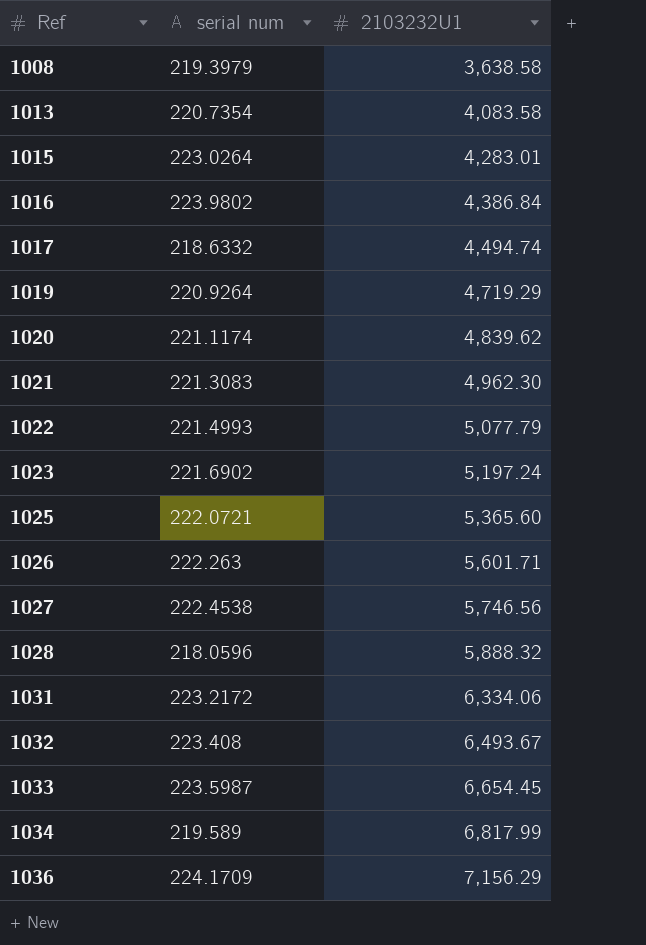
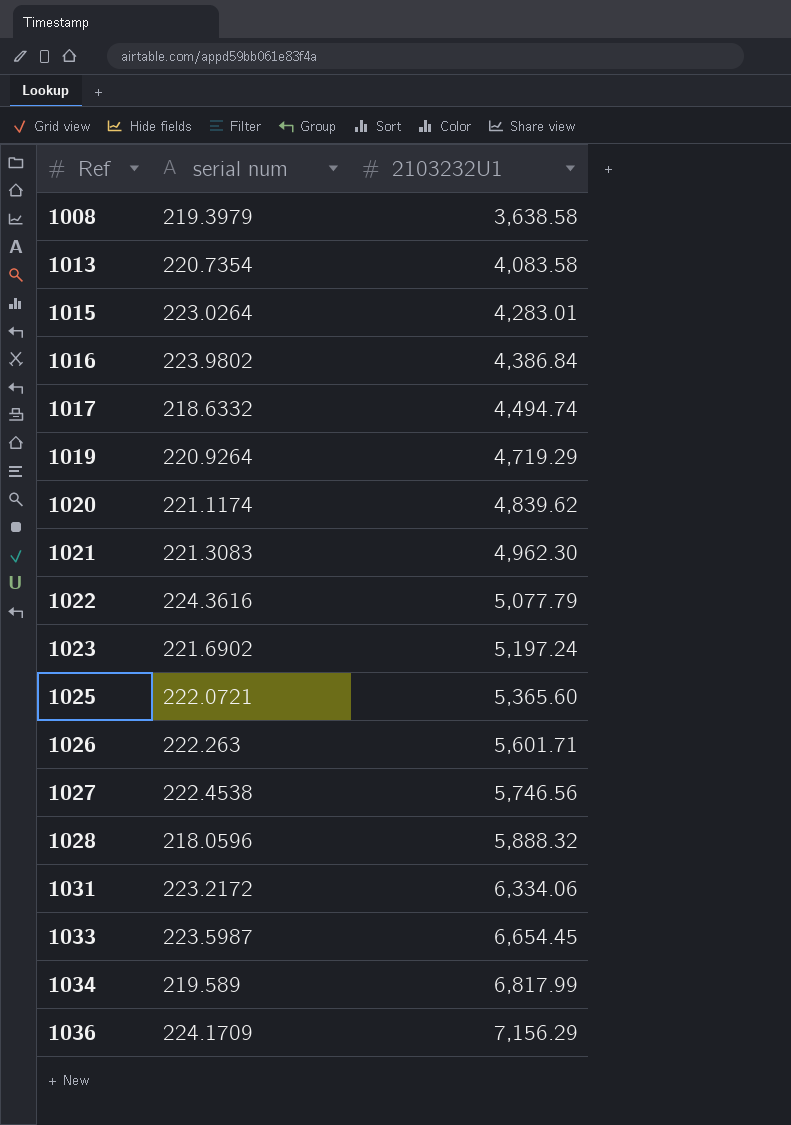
row 1032: 223.408 | 6,493.67 -> none
1022 | serial num: 221.4993 -> 224.3616

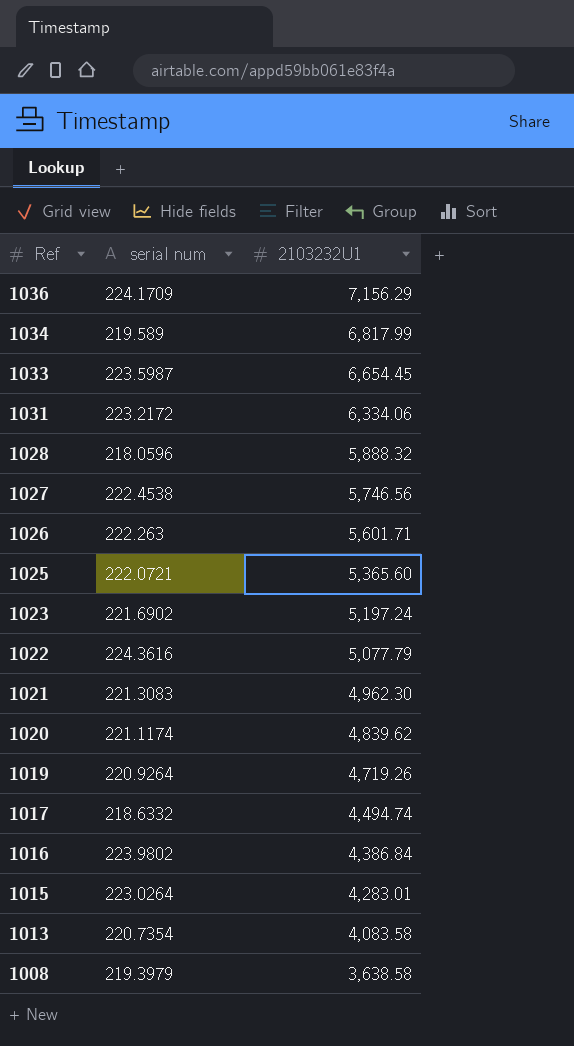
row order: Ref ascending -> Ref descending
1019 | 2103232U1: 4,719.29 -> 4,719.26

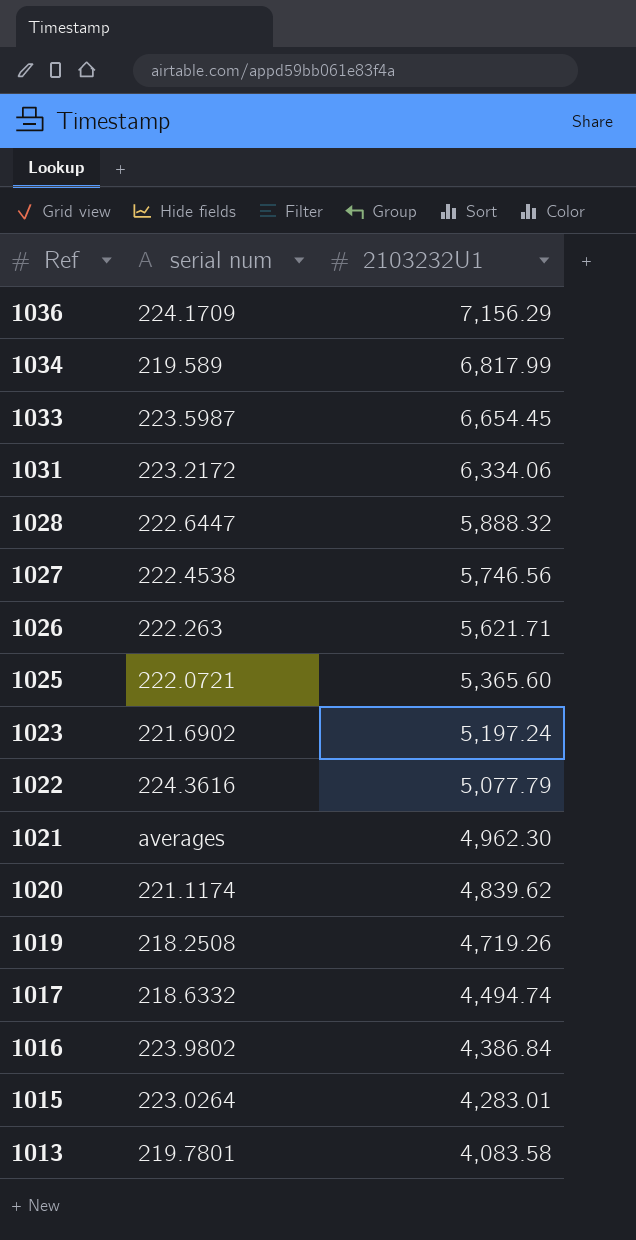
row 1008: 219.3979 | 3,638.58 -> none
1028 | serial num: 218.0596 -> 222.6447
1026 | 2103232U1: 5,601.71 -> 5,621.71
1021 | serial num: 221.3083 -> averages
1019 | serial num: 220.9264 -> 218.2508
1013 | serial num: 220.7354 -> 219.7801

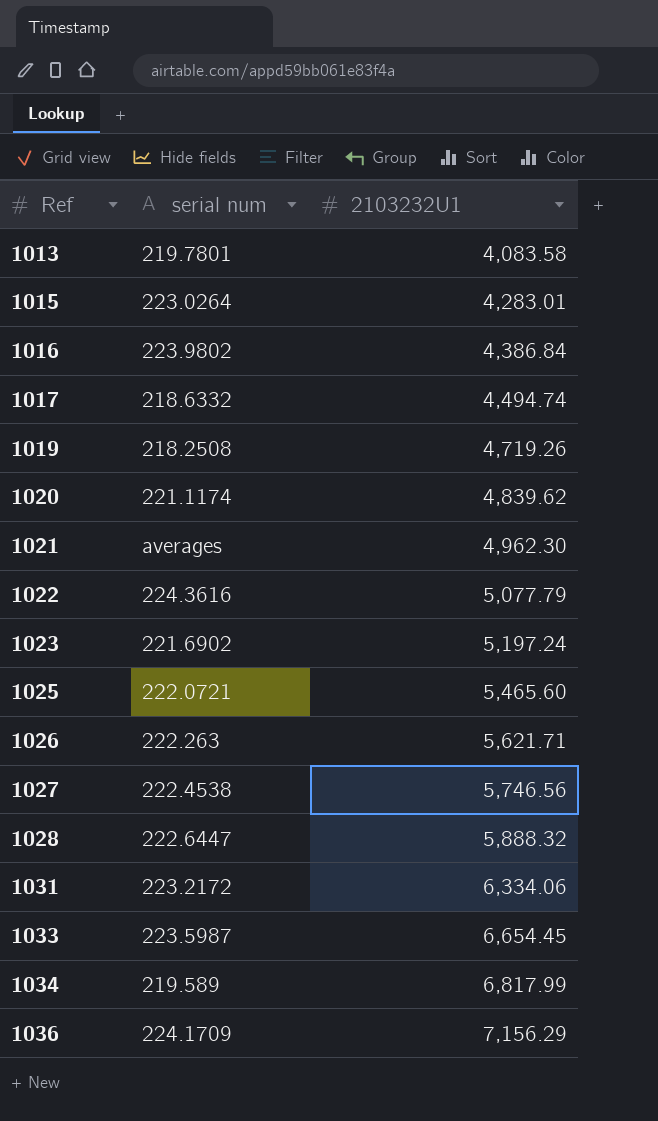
row order: Ref descending -> Ref ascending
1025 | 2103232U1: 5,365.60 -> 5,465.60

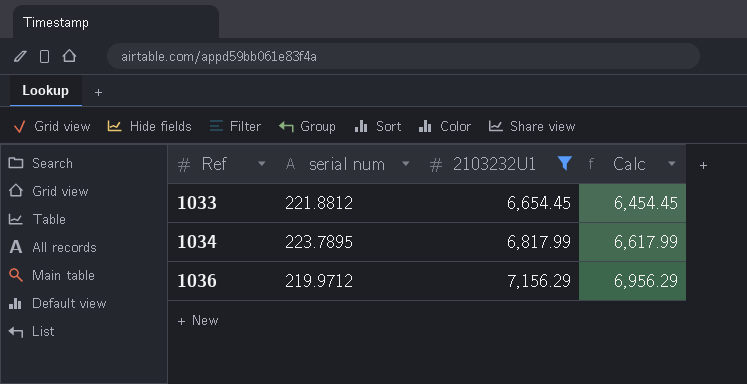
filter: none -> 2103232U1 >= 6,654.45
column Calc | formula: none -> [2103232U1] - 200
1033 | serial num: 223.5987 -> 221.8812
1034 | serial num: 219.589 -> 223.7895
1036 | serial num: 224.1709 -> 219.9712

